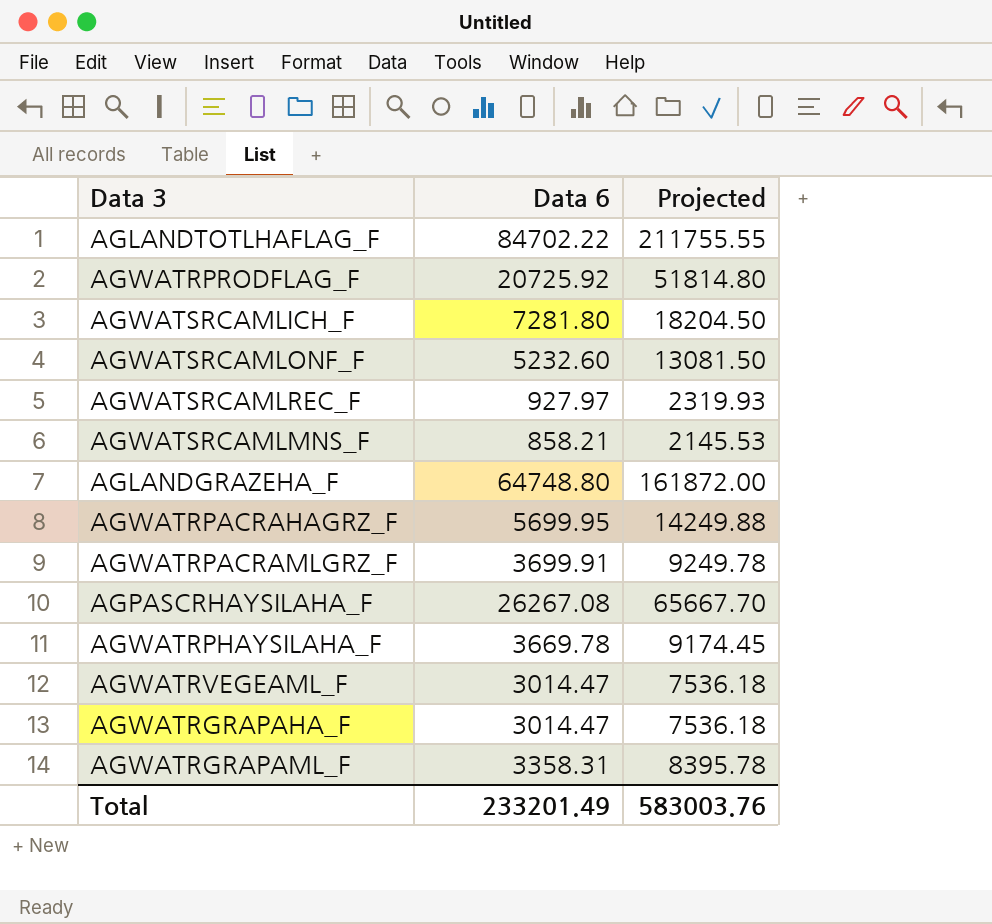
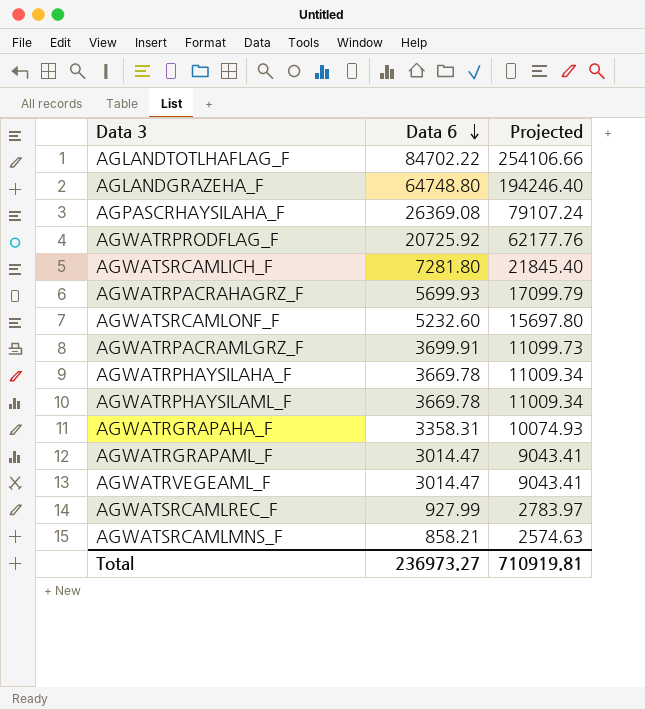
row order: none -> Data 6 descending
column Projected | formula: [Data 6] * 2.5 -> [Data 6] * 3
AGPASCRHAYSILAHA_F | Data 6: 26267.08 -> 26369.08
AGWATRPACRAHAGRZ_F | Data 6: 5699.95 -> 5699.93
row AGWATRPHAYSILAML_F: none -> 3669.78 | 11009.34
AGWATRGRAPAHA_F | Data 6: 3014.47 -> 3358.31
AGWATRGRAPAML_F | Data 6: 3358.31 -> 3014.47
AGWATSRCAMLREC_F | Data 6: 927.97 -> 927.99
Total | Data 6: 233201.49 -> 236973.27
Total | Projected: 583003.76 -> 710919.81

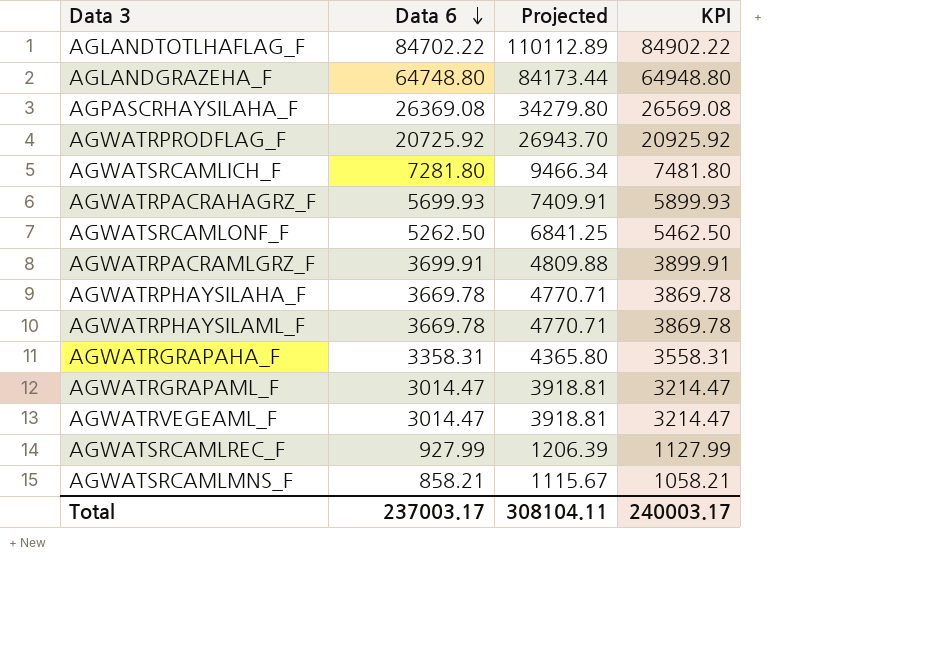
column Projected | formula: [Data 6] * 3 -> [Data 6] * 1.3
column KPI | formula: none -> [Data 6] + 200
AGWATSRCAMLONF_F | Data 6: 5232.60 -> 5262.50
Total | Data 6: 236973.27 -> 237003.17
Total | Projected: 710919.81 -> 308104.11

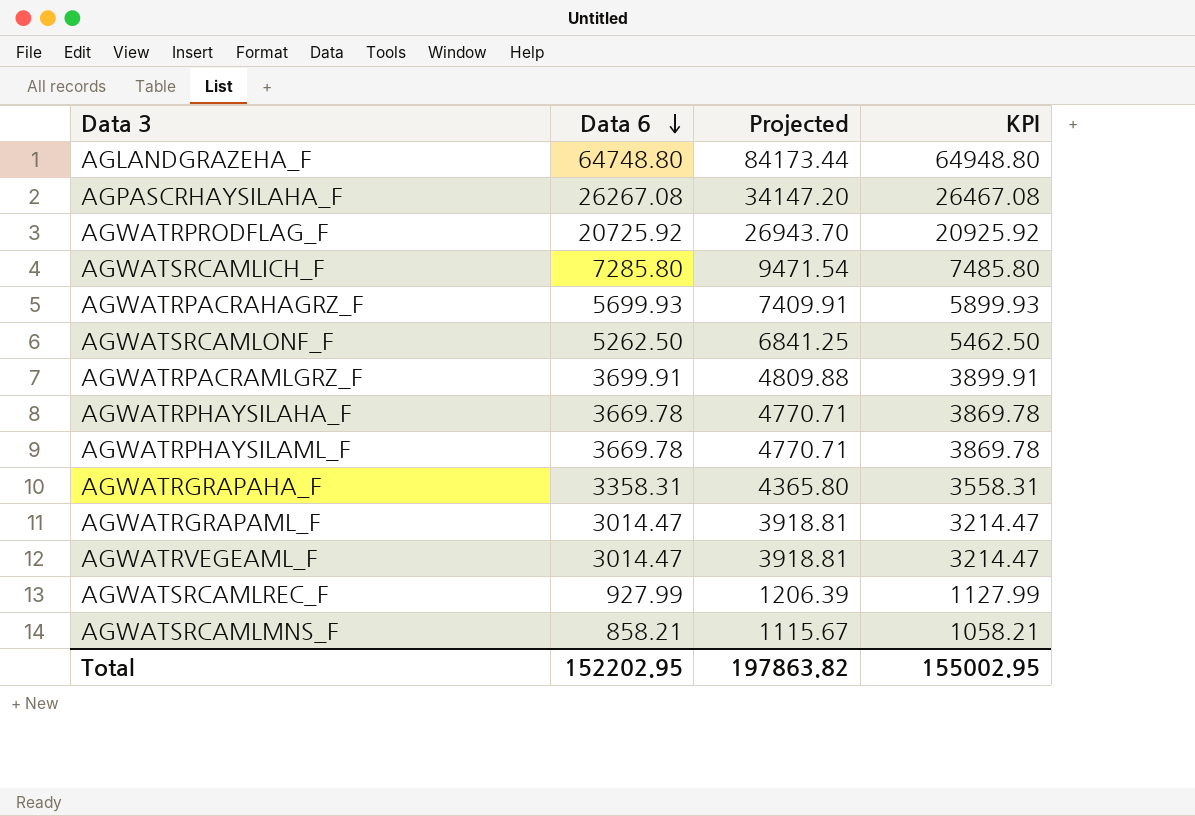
row AGLANDTOTLHAFLAG_F: 84702.22 | 110112.89 | 84902.22 -> none
AGPASCRHAYSILAHA_F | Data 6: 26369.08 -> 26267.08
AGPASCRHAYSILAHA_F | Projected: 34279.80 -> 34147.20
AGPASCRHAYSILAHA_F | KPI: 26569.08 -> 26467.08
AGWATSRCAMLICH_F | Data 6: 7281.80 -> 7285.80
AGWATSRCAMLICH_F | Projected: 9466.34 -> 9471.54
AGWATSRCAMLICH_F | KPI: 7481.80 -> 7485.80
Total | Data 6: 237003.17 -> 152202.95
Total | Projected: 308104.11 -> 197863.82
Total | KPI: 240003.17 -> 155002.95

